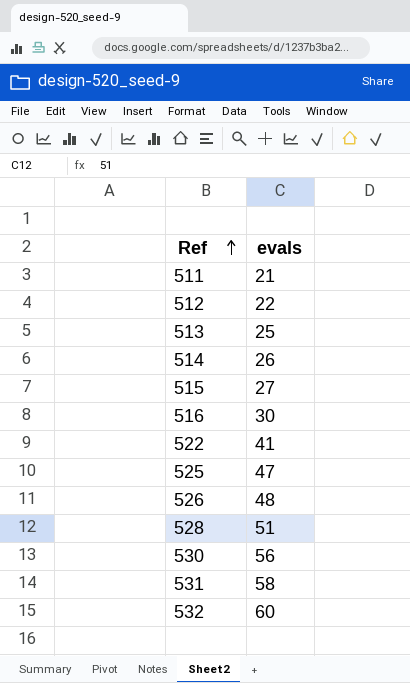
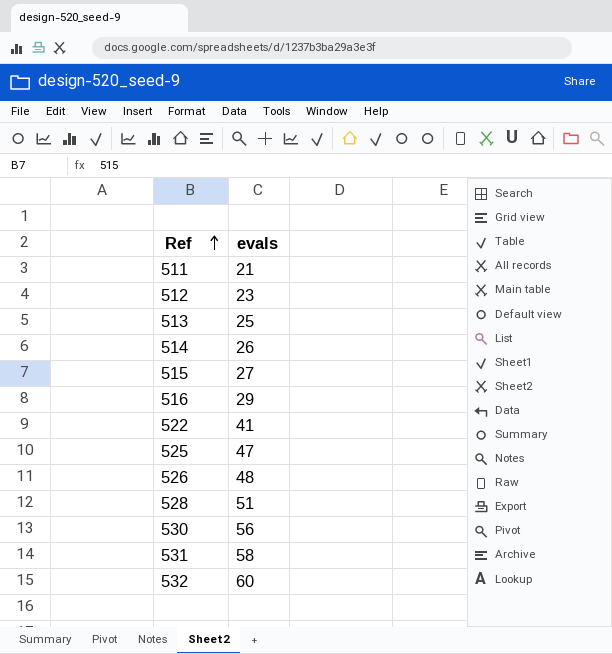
512 | evals: 22 -> 23
516 | evals: 30 -> 29

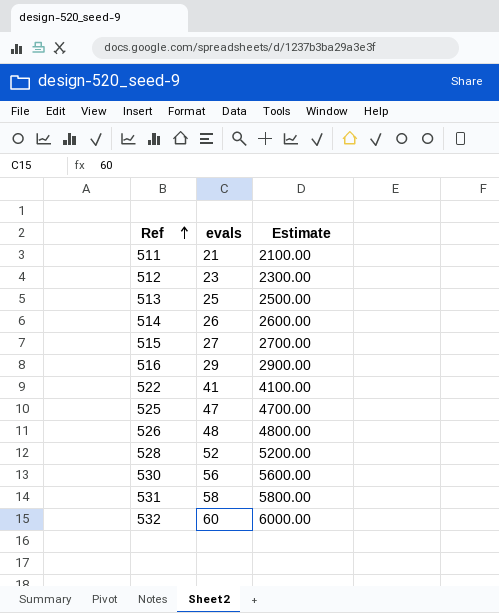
column Estimate | formula: none -> [evals] * 100
528 | evals: 51 -> 52

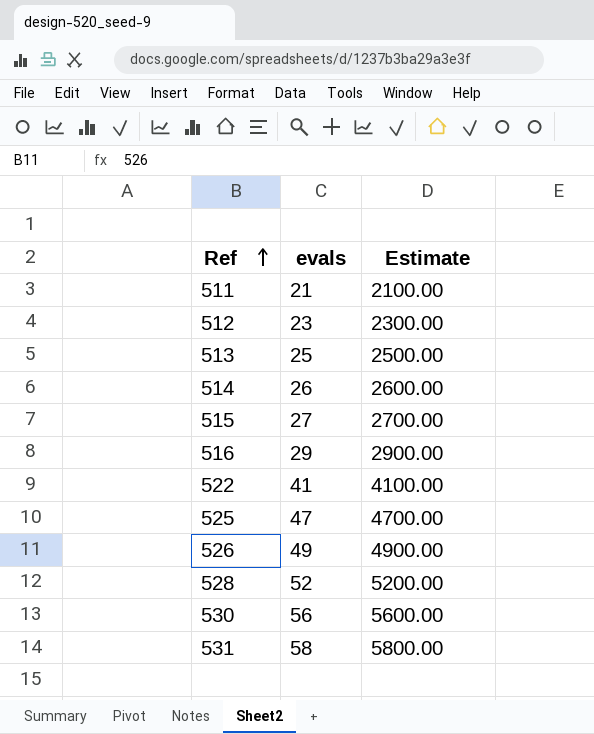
row 532: 60 | 6000.00 -> none
526 | evals: 48 -> 49
526 | Estimate: 4800.00 -> 4900.00

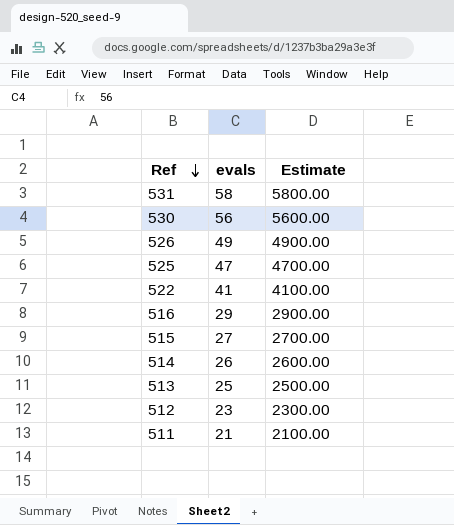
row order: Ref ascending -> Ref descending
row 528: 52 | 5200.00 -> none

